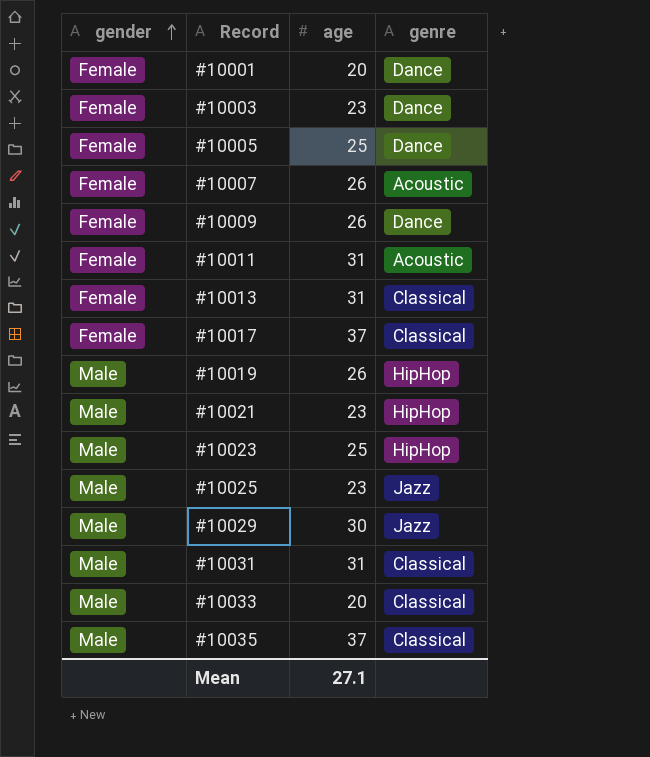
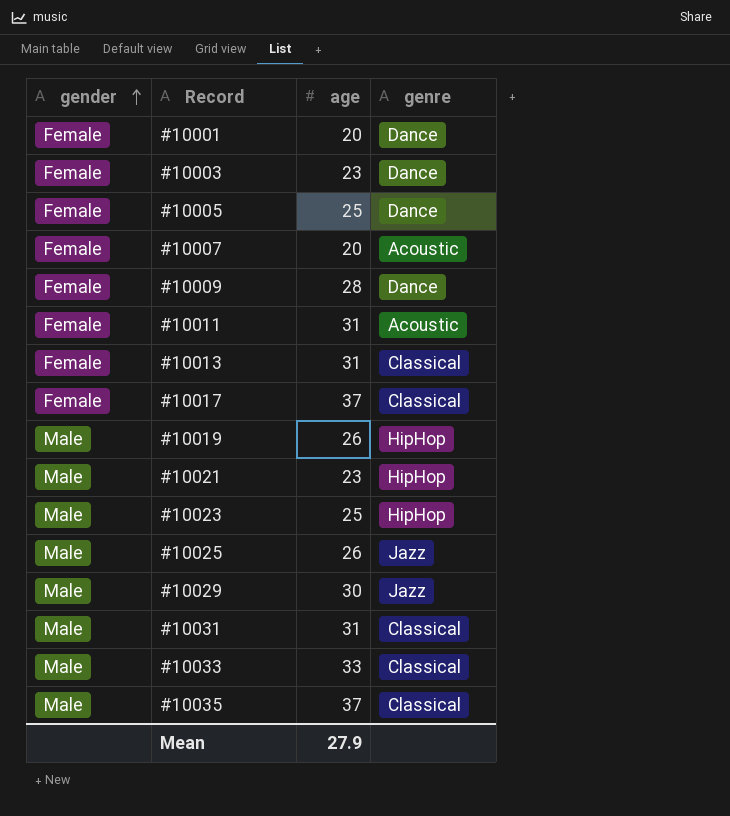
#10007 | age: 26 -> 20
#10009 | age: 26 -> 28
#10025 | age: 23 -> 26
#10033 | age: 20 -> 33
Mean | age: 27.1 -> 27.9

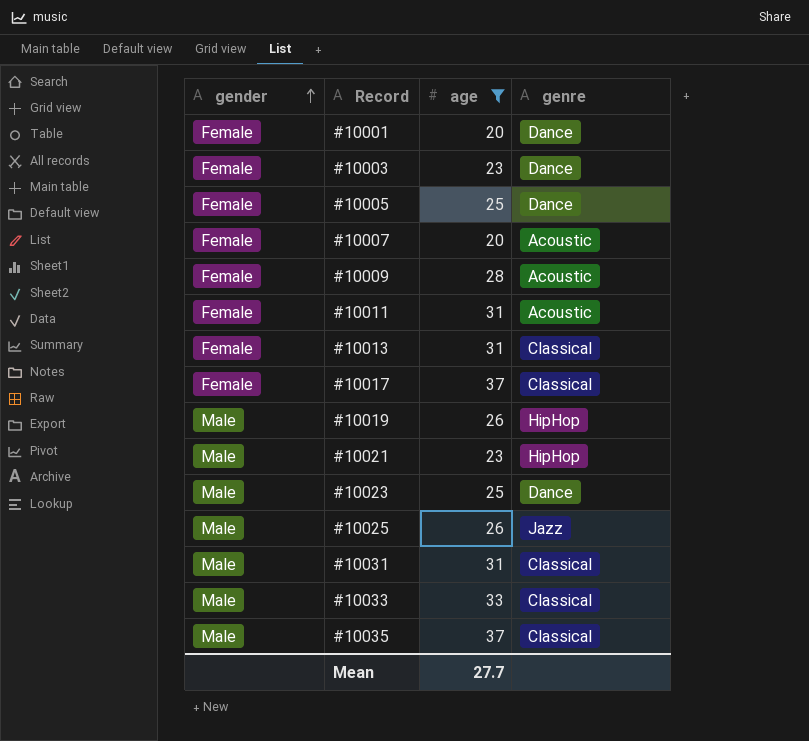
filter: none -> age != 30
#10009 | genre: Dance -> Acoustic
#10023 | genre: HipHop -> Dance
Mean | age: 27.9 -> 27.7

